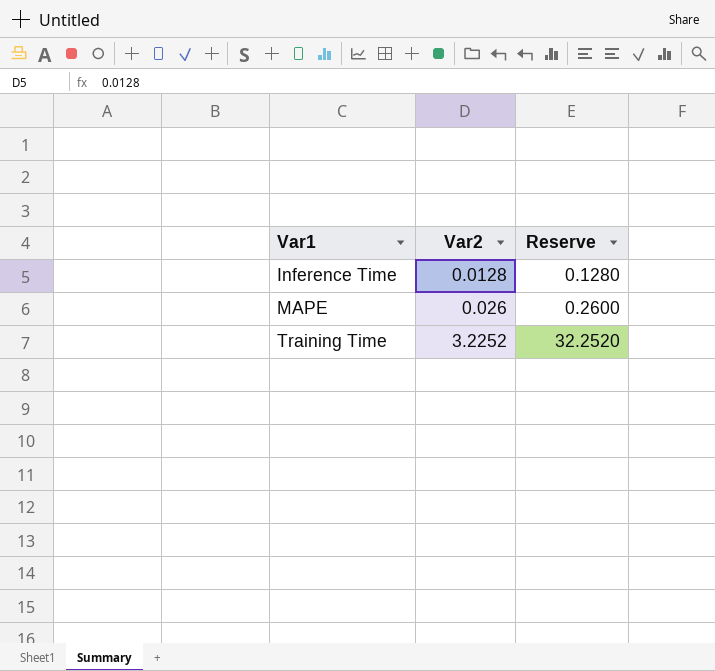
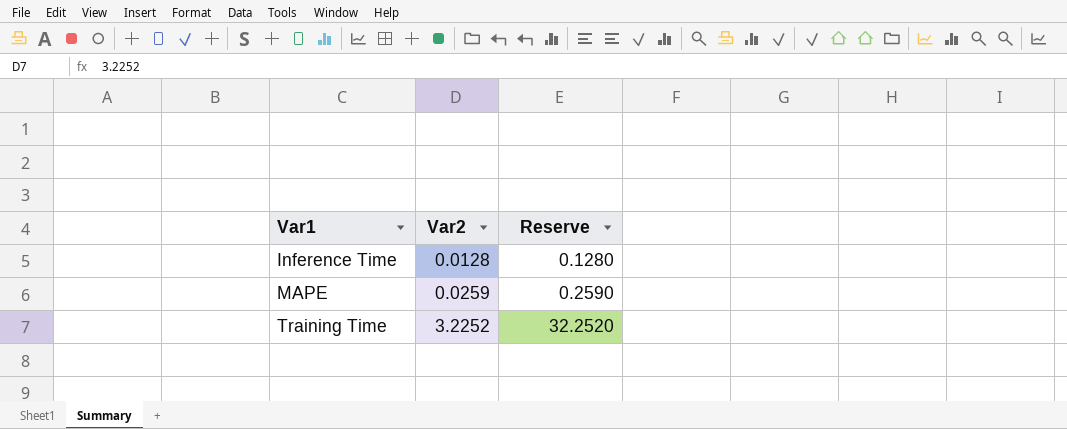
MAPE | Var2: 0.026 -> 0.0259
MAPE | Reserve: 0.2600 -> 0.2590

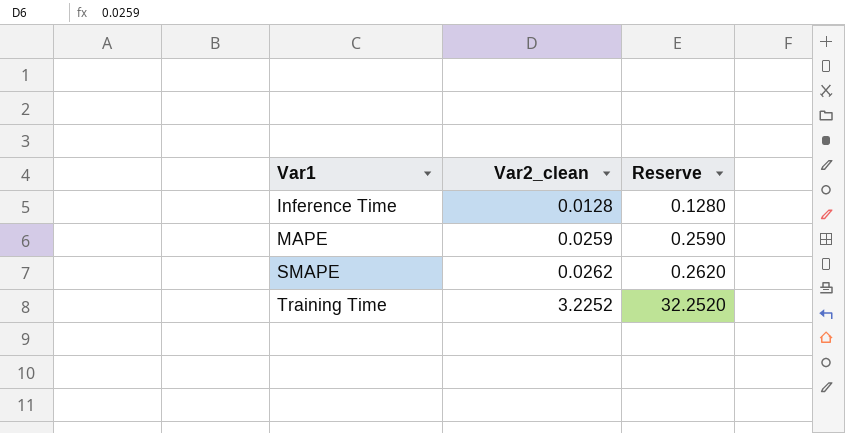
column name: Var2 -> Var2_clean
row SMAPE: none -> 0.0262 | 0.2620

